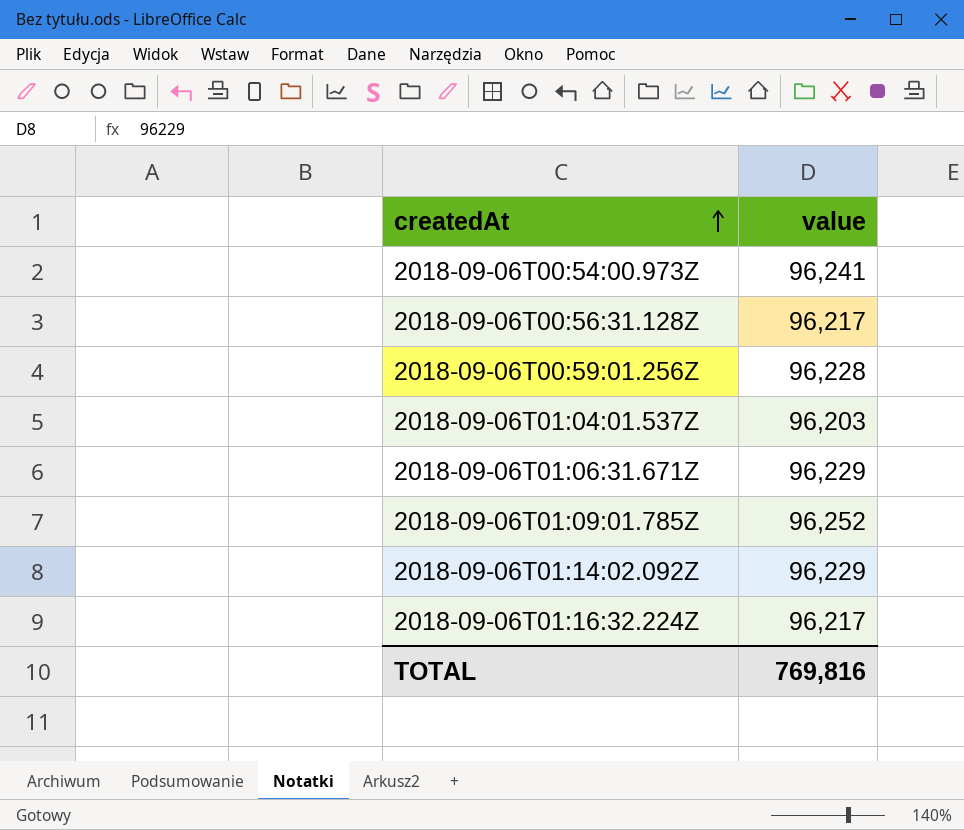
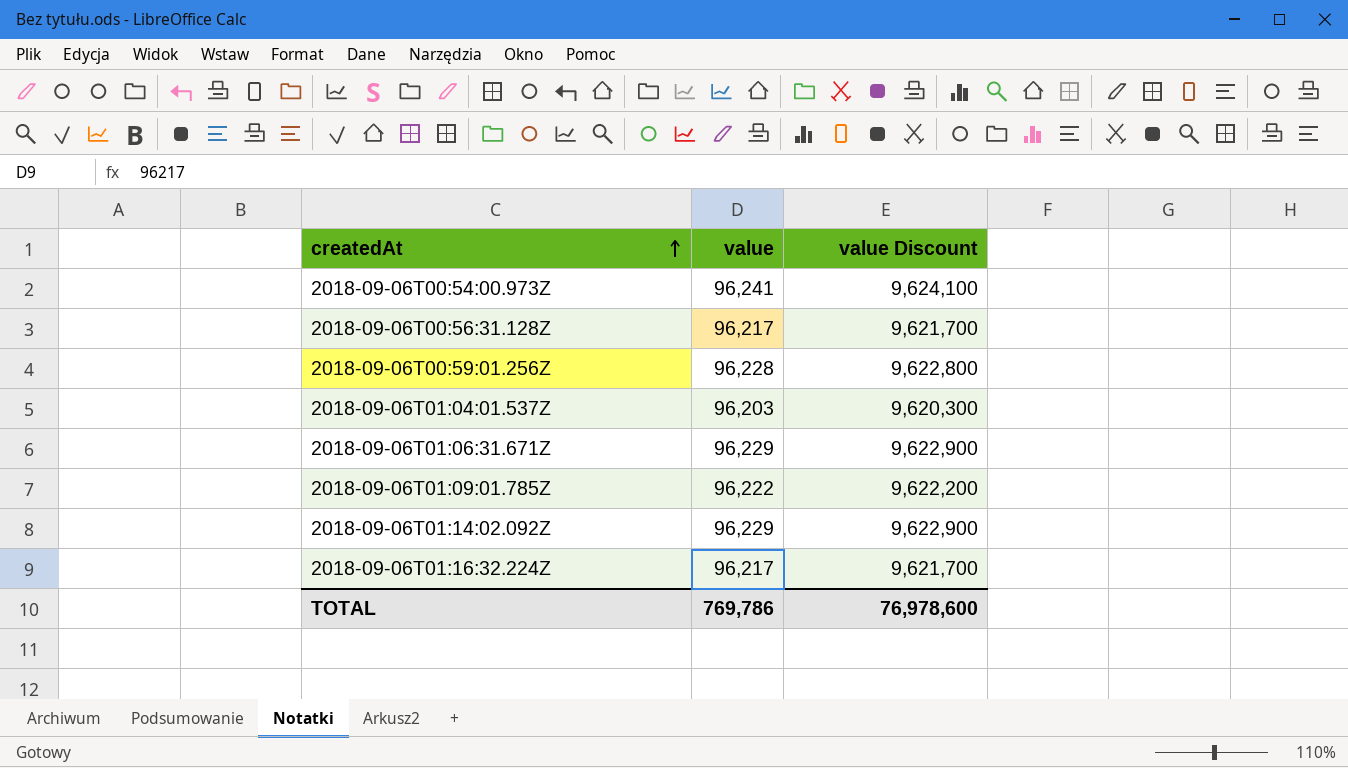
column value Discount | formula: none -> [value] * 100
2018-09-06T01:09:01.785Z | value: 96,252 -> 96,222
TOTAL | value: 769,816 -> 769,786

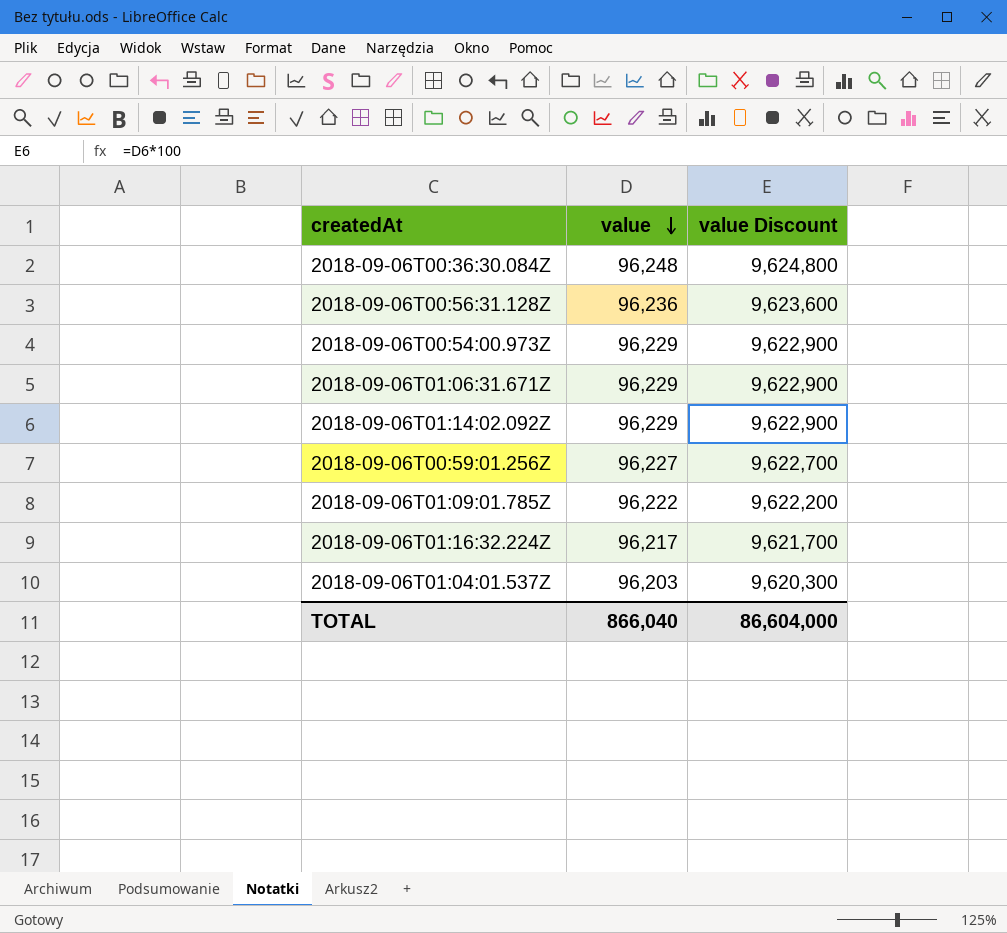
row order: createdAt ascending -> value descending
row 2018-09-06T00:36:30.084Z: none -> 96,248 | 9,624,800
2018-09-06T00:56:31.128Z | value: 96,217 -> 96,236
2018-09-06T00:56:31.128Z | value Discount: 9,621,700 -> 9,623,600
2018-09-06T00:54:00.973Z | value: 96,241 -> 96,229
2018-09-06T00:54:00.973Z | value Discount: 9,624,100 -> 9,622,900
2018-09-06T00:59:01.256Z | value: 96,228 -> 96,227
2018-09-06T00:59:01.256Z | value Discount: 9,622,800 -> 9,622,700
TOTAL | value: 769,786 -> 866,040
TOTAL | value Discount: 76,978,600 -> 86,604,000

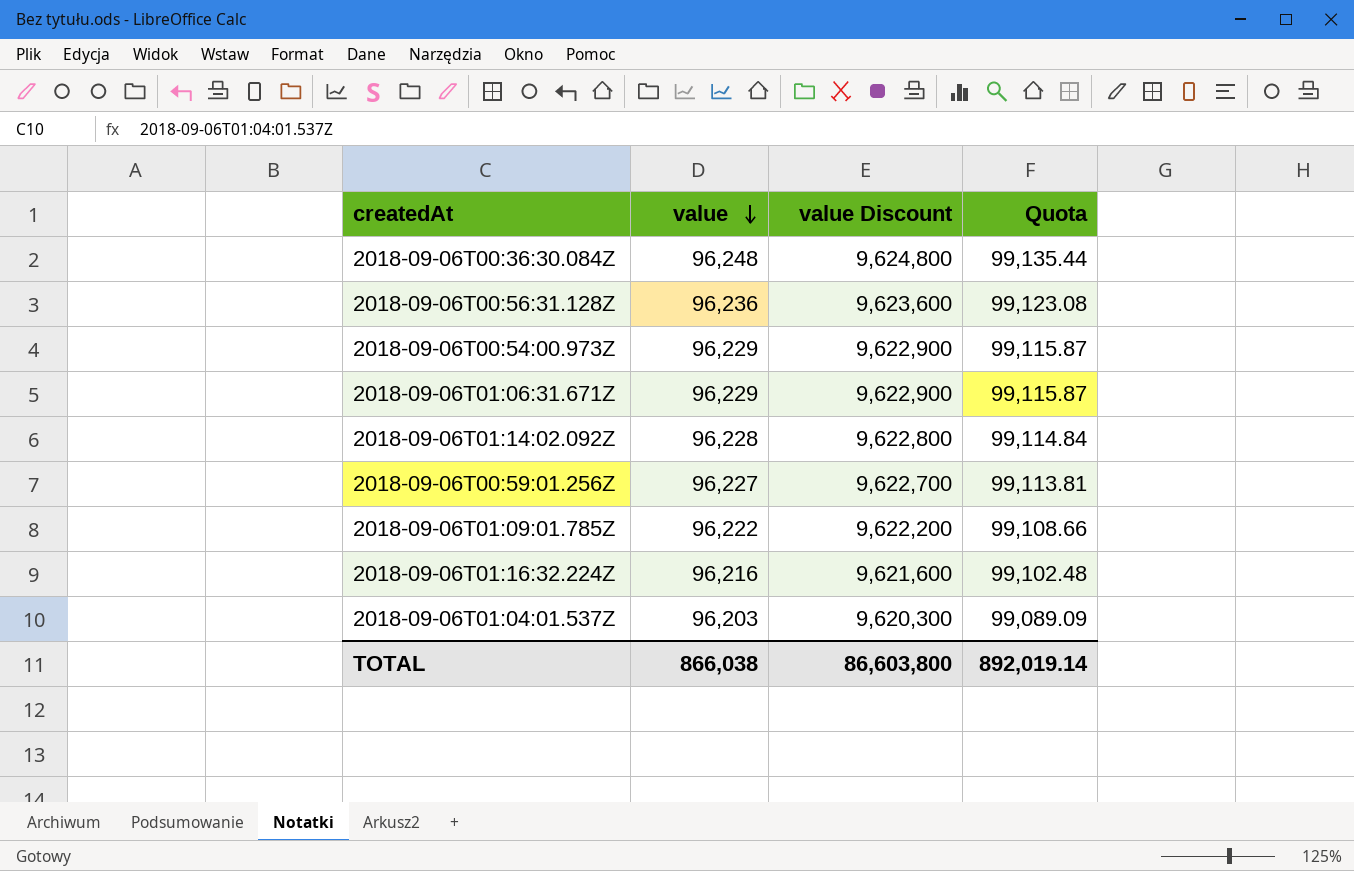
column Quota | formula: none -> [value] * 1.03
2018-09-06T01:14:02.092Z | value: 96,229 -> 96,228
2018-09-06T01:14:02.092Z | value Discount: 9,622,900 -> 9,622,800
2018-09-06T01:16:32.224Z | value: 96,217 -> 96,216
2018-09-06T01:16:32.224Z | value Discount: 9,621,700 -> 9,621,600
TOTAL | value: 866,040 -> 866,038
TOTAL | value Discount: 86,604,000 -> 86,603,800

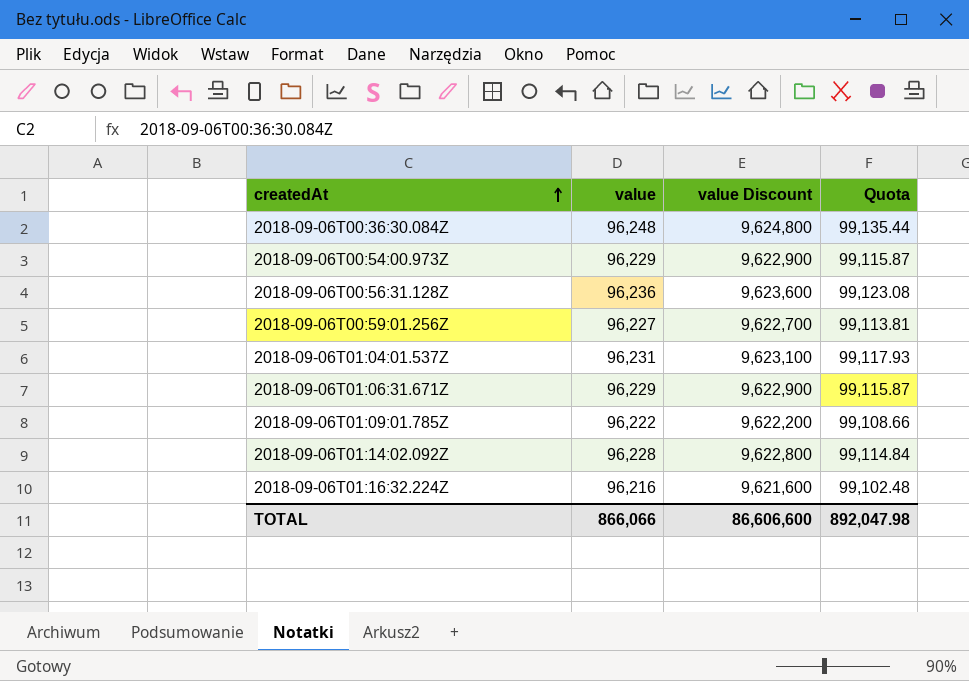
row order: value descending -> createdAt ascending
2018-09-06T01:04:01.537Z | value: 96,203 -> 96,231
2018-09-06T01:04:01.537Z | value Discount: 9,620,300 -> 9,623,100
2018-09-06T01:04:01.537Z | Quota: 99,089.09 -> 99,117.93
TOTAL | value: 866,038 -> 866,066
TOTAL | value Discount: 86,603,800 -> 86,606,600
TOTAL | Quota: 892,019.14 -> 892,047.98

